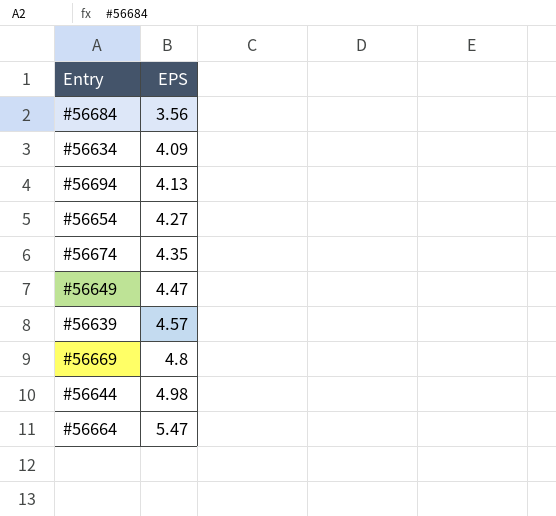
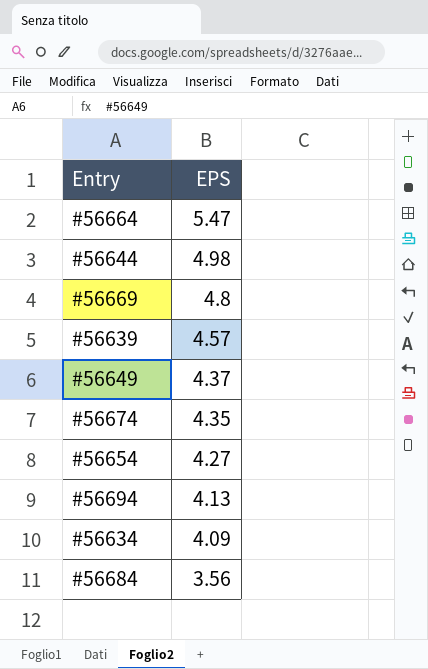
row order: EPS ascending -> EPS descending
#56649 | EPS: 4.47 -> 4.37

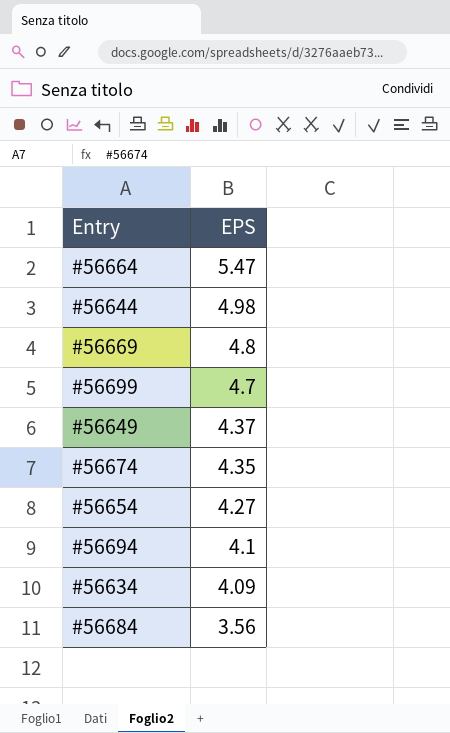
row #56639: 4.57 -> none
row #56699: none -> 4.7
#56694 | EPS: 4.13 -> 4.1

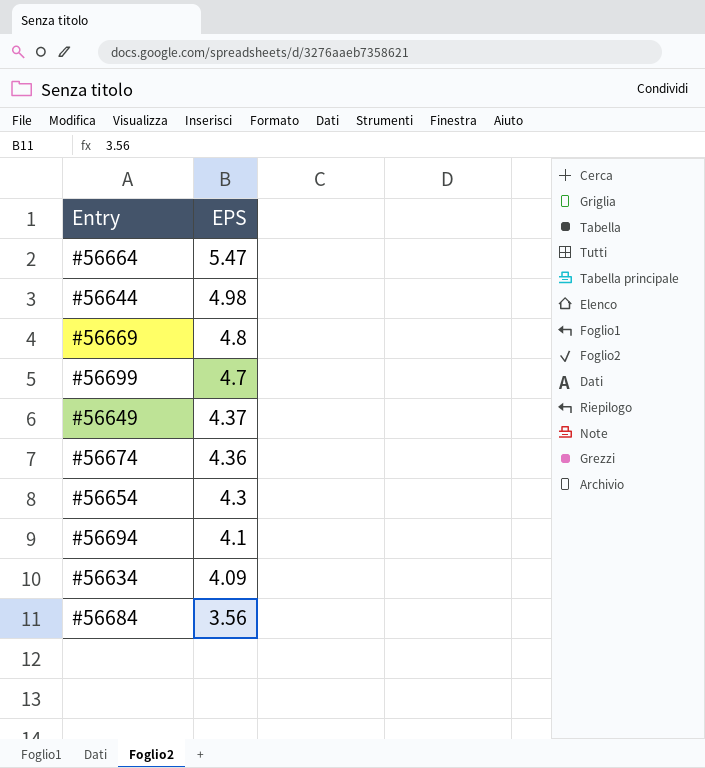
#56674 | EPS: 4.35 -> 4.36
#56654 | EPS: 4.27 -> 4.3

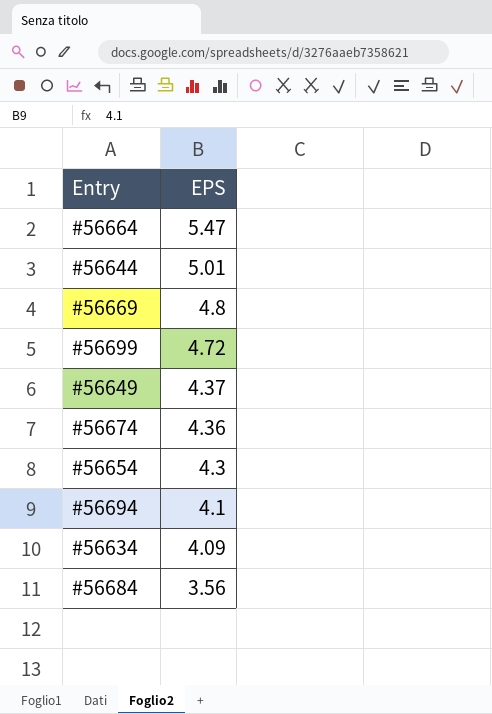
#56644 | EPS: 4.98 -> 5.01
#56699 | EPS: 4.7 -> 4.72

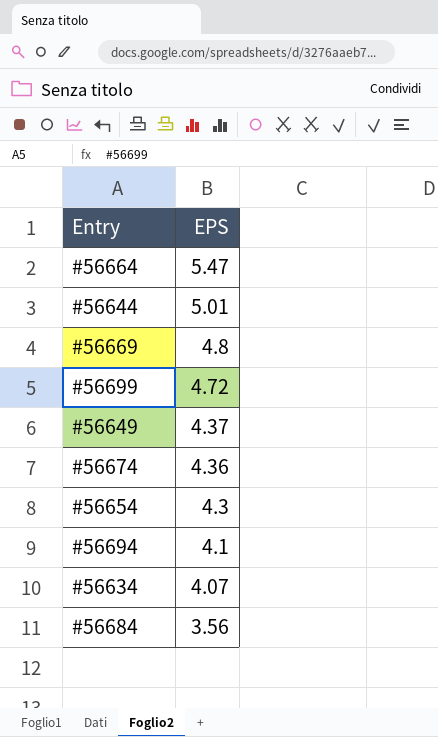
#56634 | EPS: 4.09 -> 4.07

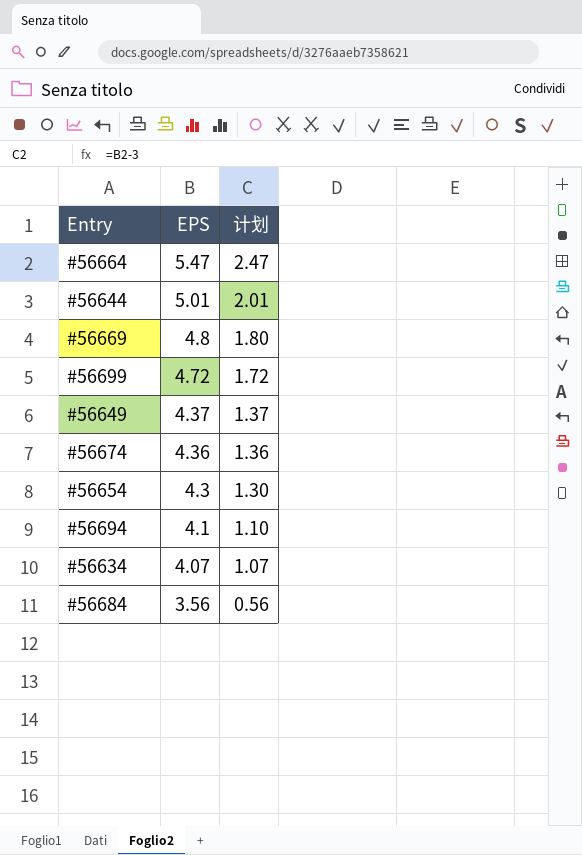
column 计划 | formula: none -> [EPS] - 3

